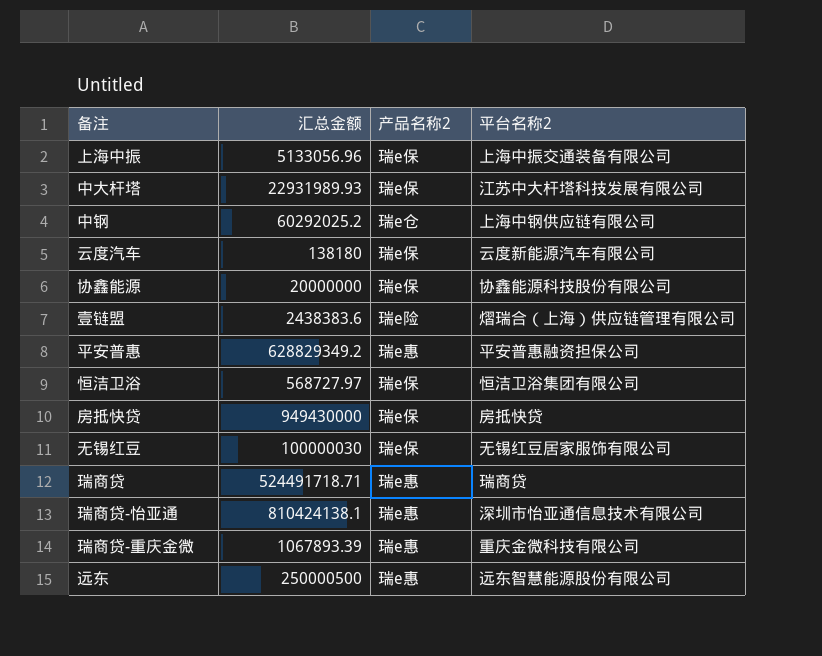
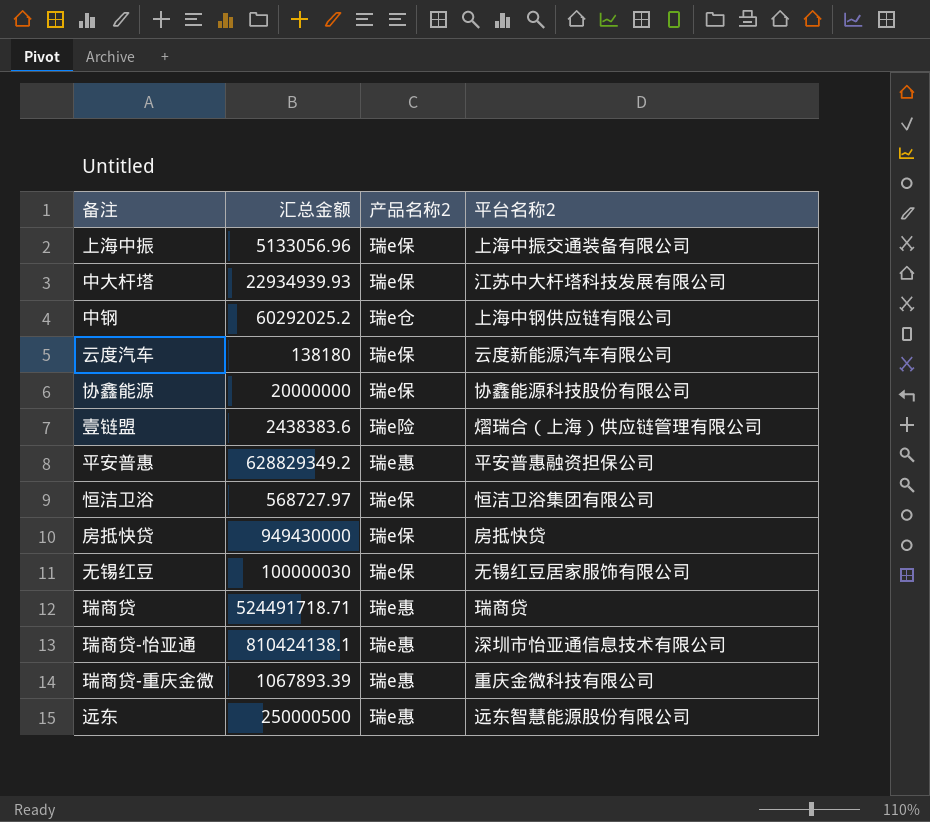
中大杆塔 | 汇总金额: 22931989.93 -> 22934939.93

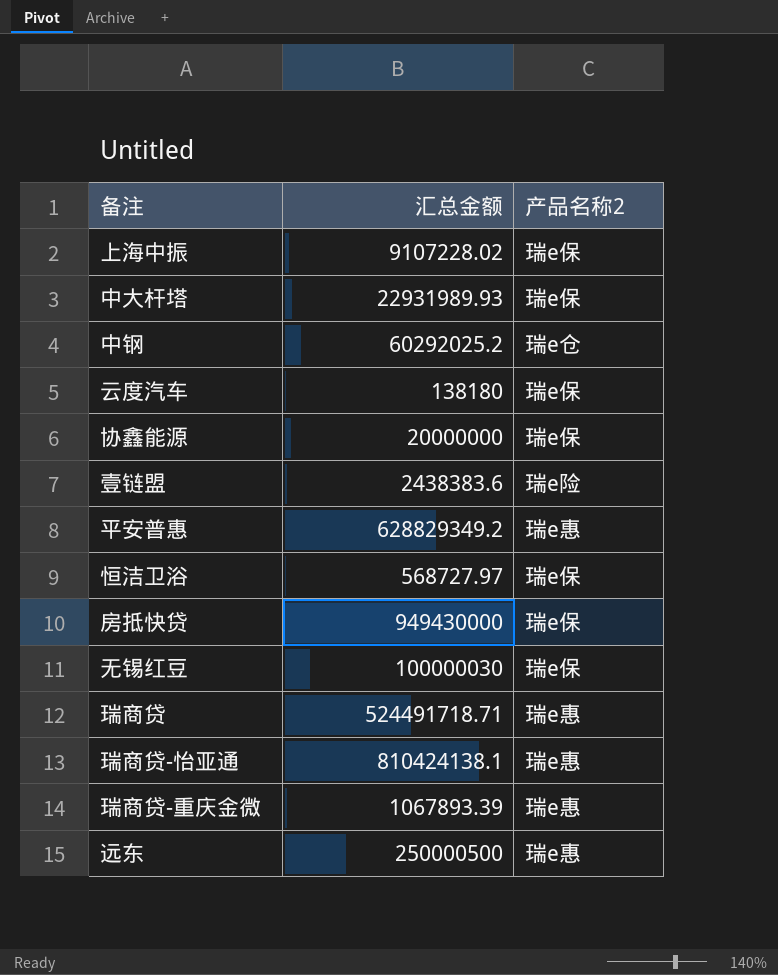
column 平台名称2 | position: 4 -> none
上海中振 | 汇总金额: 5133056.96 -> 9107228.02
中大杆塔 | 汇总金额: 22934939.93 -> 22931989.93

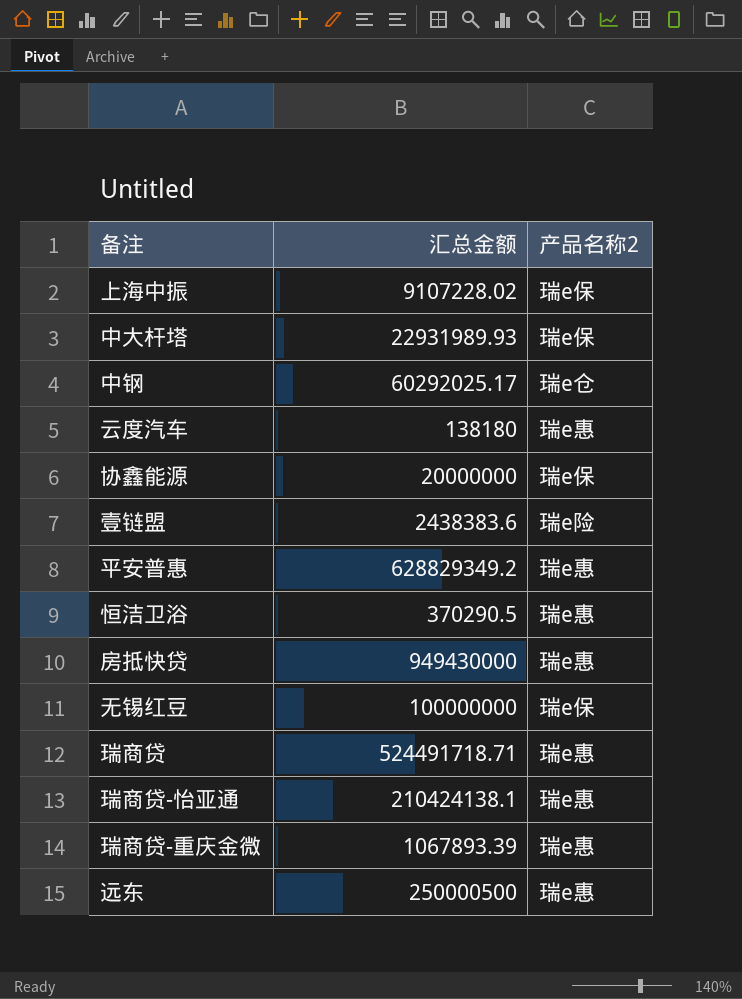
中钢 | 汇总金额: 60292025.2 -> 60292025.17
云度汽车 | 产品名称2: 瑞e保 -> 瑞e惠
恒洁卫浴 | 汇总金额: 568727.97 -> 370290.5
恒洁卫浴 | 产品名称2: 瑞e保 -> 瑞e惠
房抵快贷 | 产品名称2: 瑞e保 -> 瑞e惠
无锡红豆 | 汇总金额: 100000030 -> 100000000
瑞商贷-怡亚通 | 汇总金额: 810424138.1 -> 210424138.1

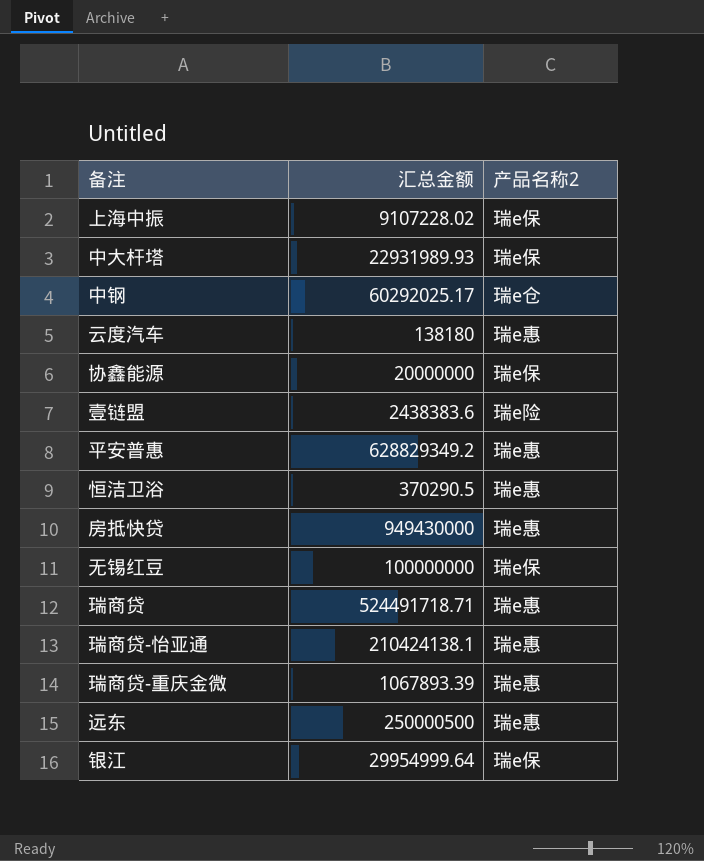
row 银江: none -> 29954999.64 | 瑞e保

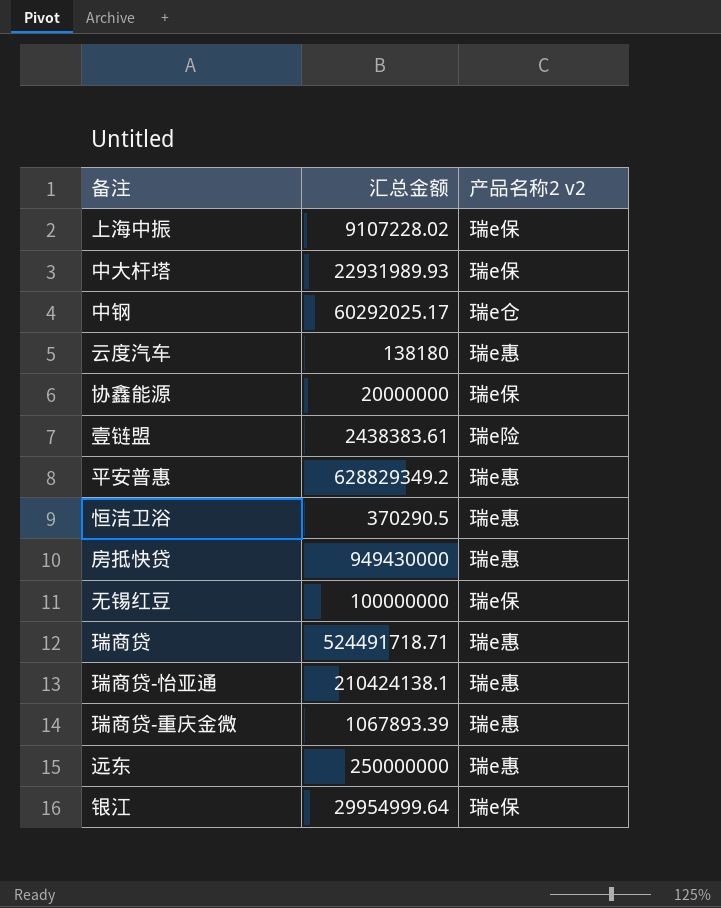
column name: 产品名称2 -> 产品名称2 v2
壹链盟 | 汇总金额: 2438383.6 -> 2438383.61
远东 | 汇总金额: 250000500 -> 250000000

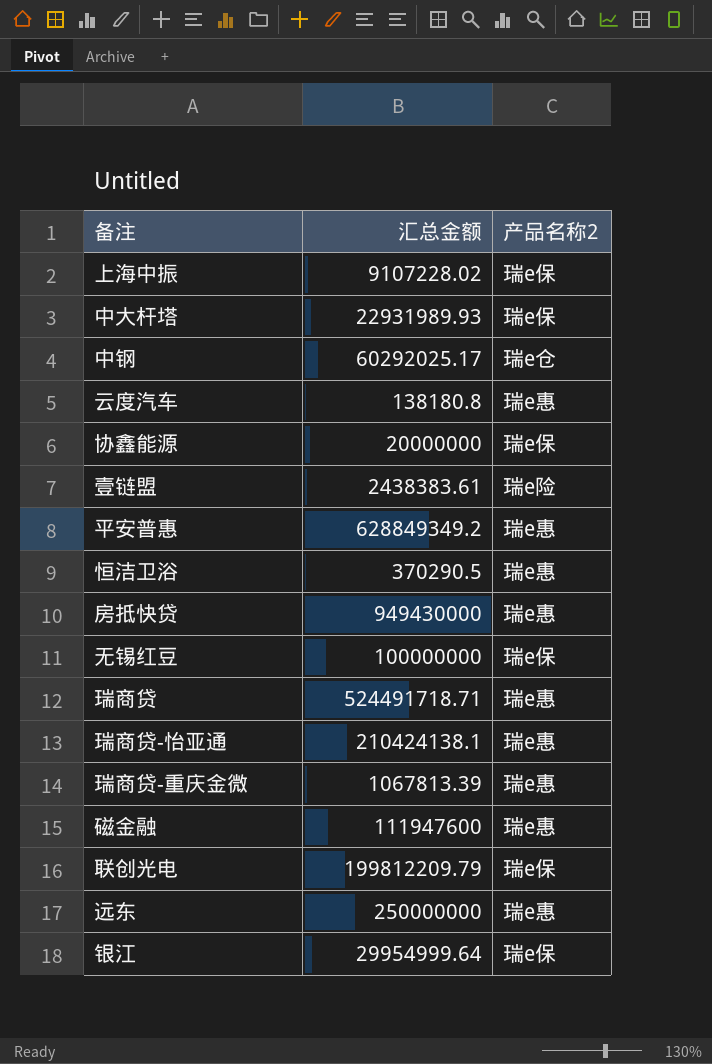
column name: 产品名称2 v2 -> 产品名称2
云度汽车 | 汇总金额: 138180 -> 138180.8
平安普惠 | 汇总金额: 628829349.2 -> 628849349.2
瑞商贷-重庆金微 | 汇总金额: 1067893.39 -> 1067813.39
row 磁金融: none -> 111947600 | 瑞e惠
row 联创光电: none -> 199812209.79 | 瑞e保

